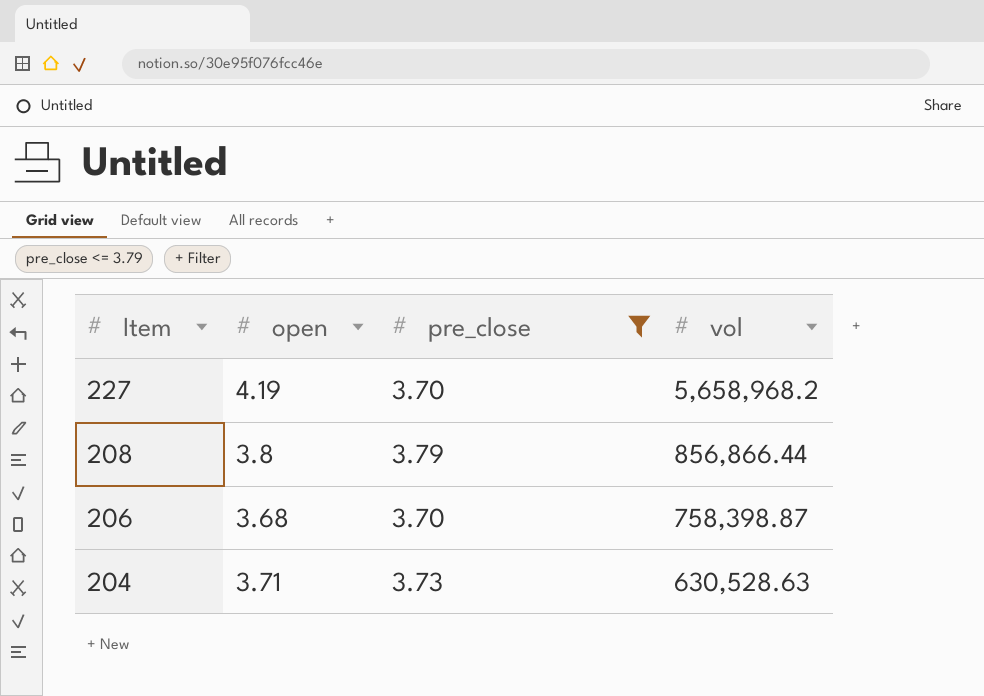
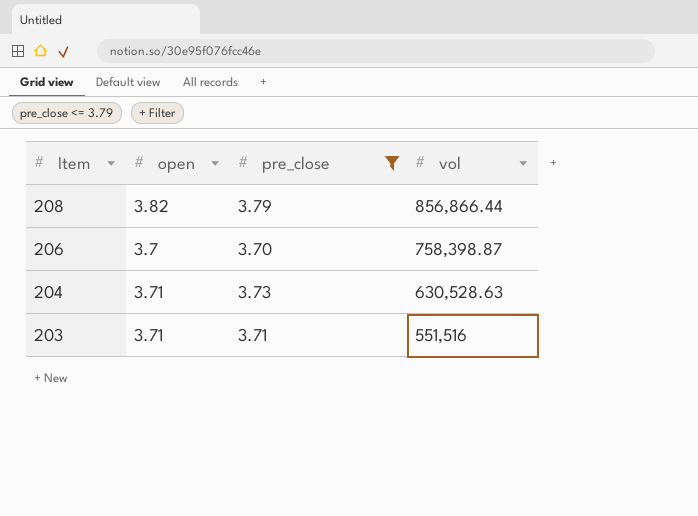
row 227: 4.19 | 3.70 | 5,658,968.2 -> none
208 | open: 3.8 -> 3.82
206 | open: 3.68 -> 3.7
row 203: none -> 3.71 | 3.71 | 551,516

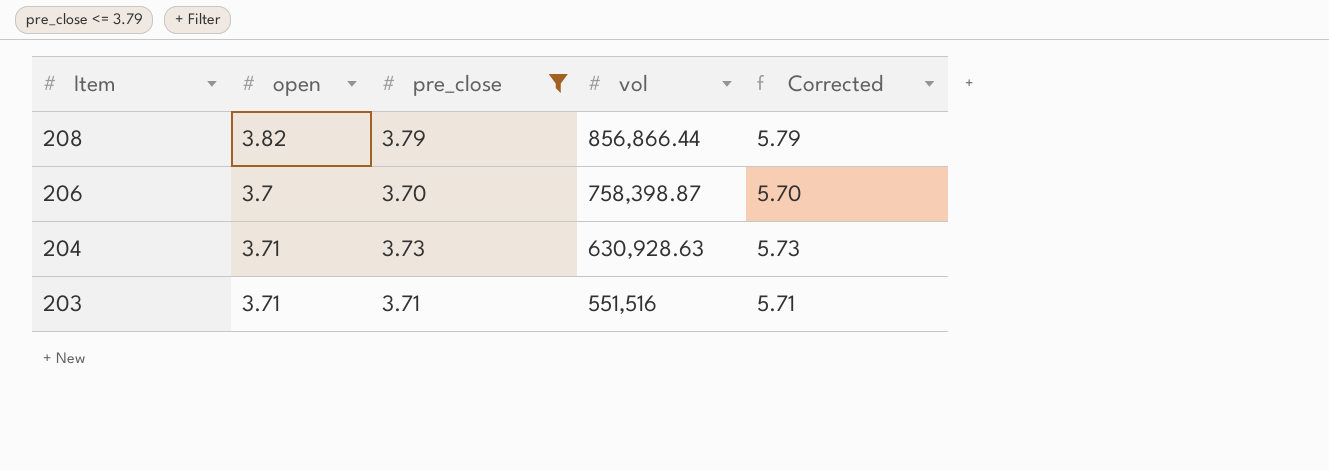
column Corrected | formula: none -> [pre_close] + 2
204 | vol: 630,528.63 -> 630,928.63

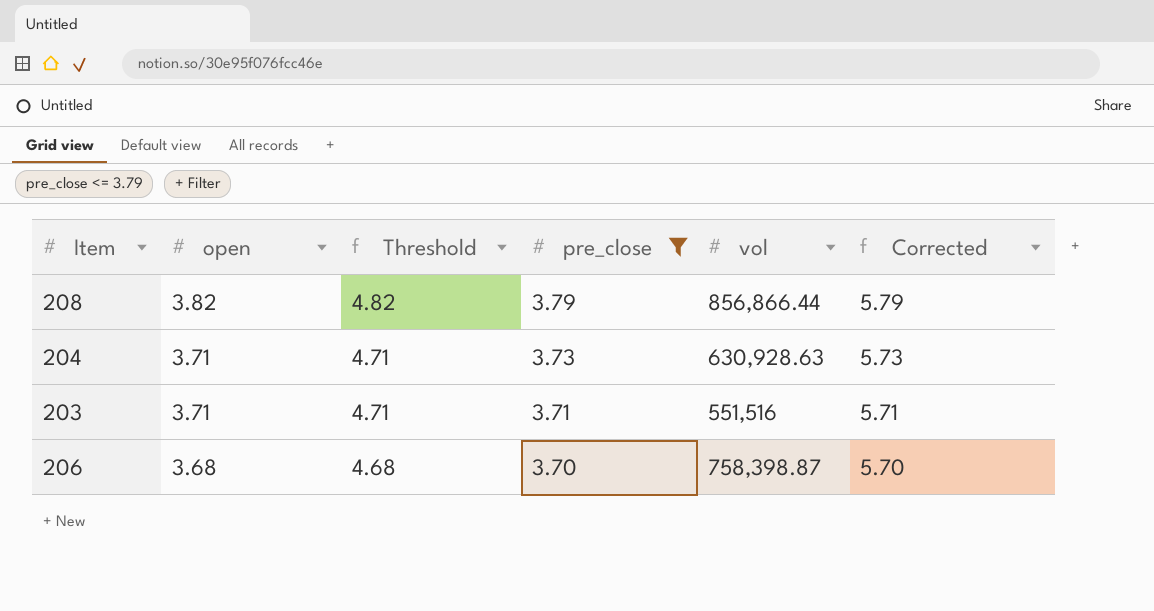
row order: Item descending -> open descending
column Threshold | formula: none -> [open] + 1
206 | open: 3.7 -> 3.68

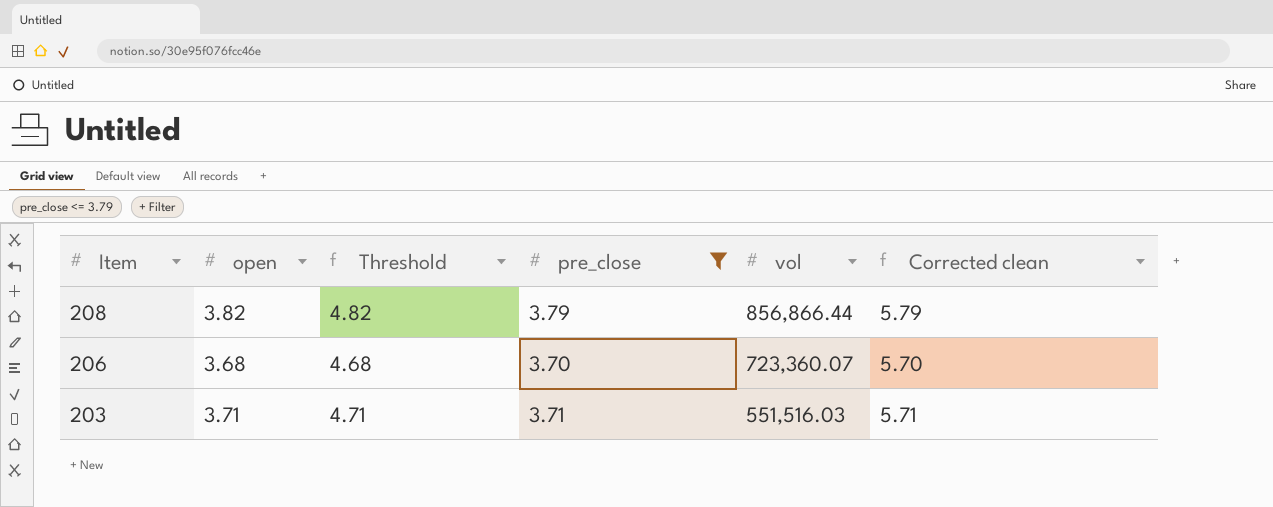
row order: open descending -> Item descending
column name: Corrected -> Corrected clean
row 204: 3.71 | 4.71 | 3.73 | 630,928.63 | 5.73 -> none
206 | vol: 758,398.87 -> 723,360.07
203 | vol: 551,516 -> 551,516.03

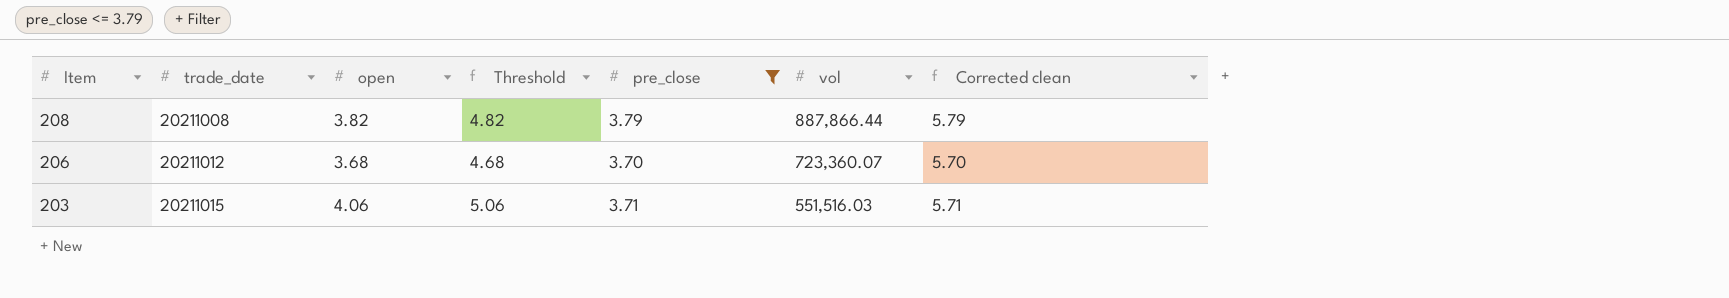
column trade_date | position: none -> 2
208 | vol: 856,866.44 -> 887,866.44
203 | open: 3.71 -> 4.06
203 | Threshold: 4.71 -> 5.06

